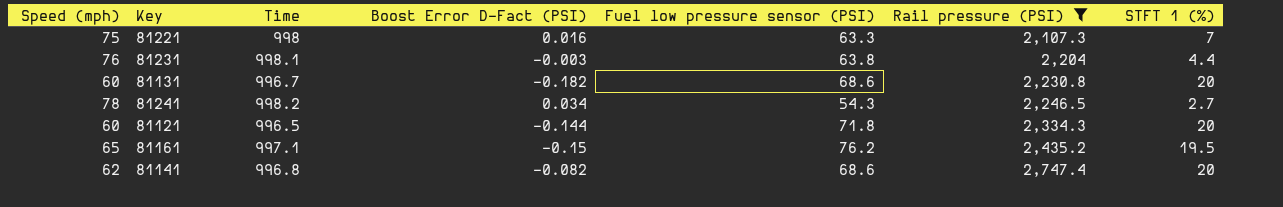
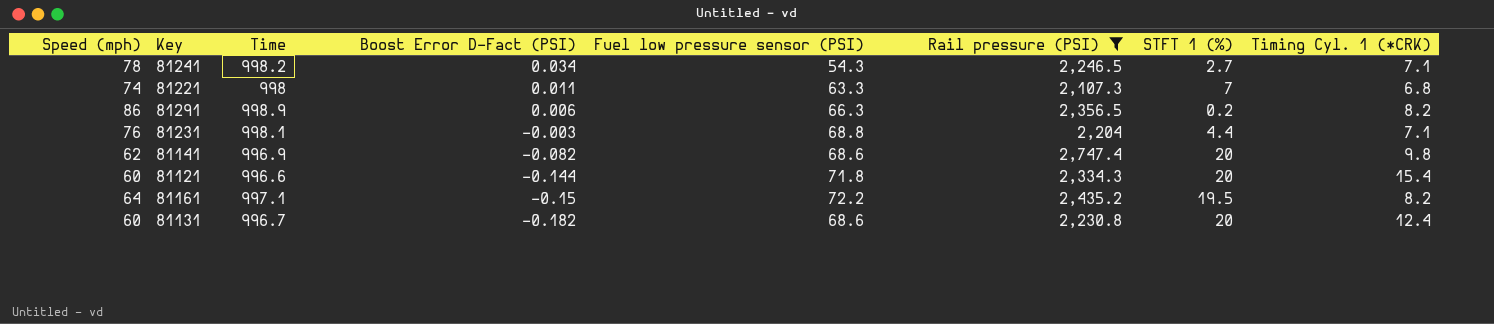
row order: Rail pressure (PSI) ascending -> Boost Error D-Fact (PSI) descending
column Timing Cyl. 1 (*CRK) | position: none -> 8
81221 | Speed (mph): 75 -> 74
81221 | Boost Error D-Fact (PSI): 0.016 -> 0.011
row 81291: none -> 86 | 998.9 | 0.006 | 66.3 | 2,356.5 | 0.2 | 8.2
81231 | Fuel low pressure sensor (PSI): 63.8 -> 68.8
81141 | Time: 996.8 -> 996.9
81121 | Time: 996.5 -> 996.6
81161 | Speed (mph): 65 -> 64
81161 | Fuel low pressure sensor (PSI): 76.2 -> 72.2

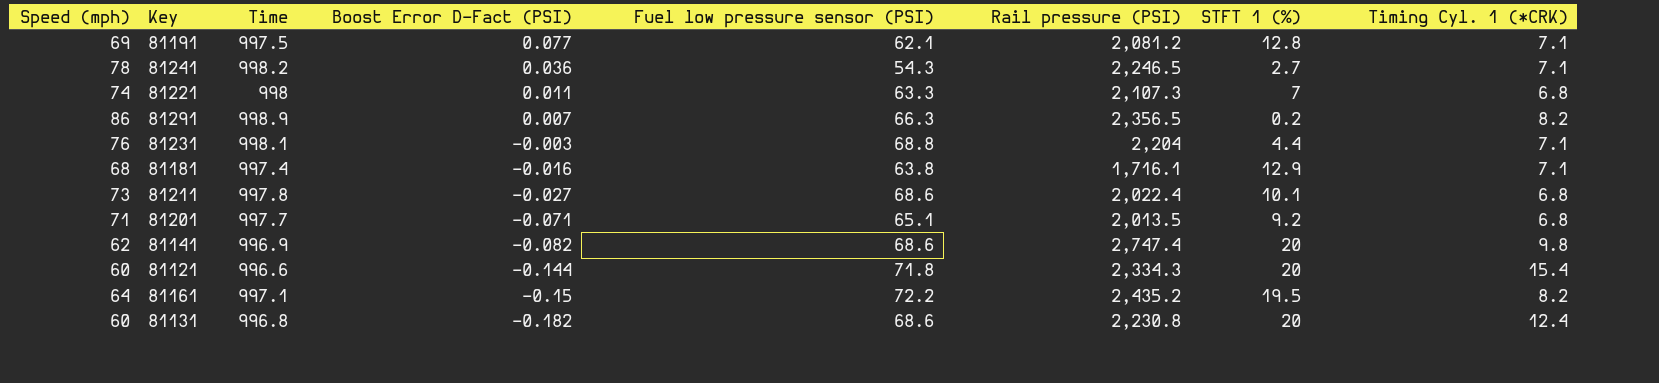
filter: Rail pressure (PSI) >= 2,107.3 -> none
81241 | Boost Error D-Fact (PSI): 0.034 -> 0.036
81291 | Boost Error D-Fact (PSI): 0.006 -> 0.007
81131 | Time: 996.7 -> 996.8

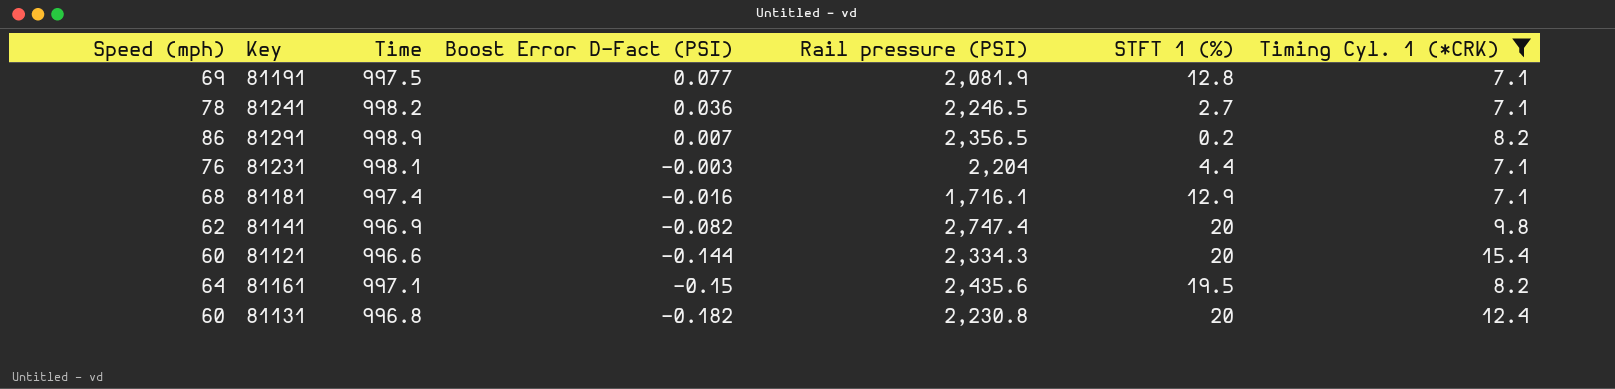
filter: none -> Timing Cyl. 1 (*CRK) != 6.8
column Fuel low pressure sensor (PSI) | position: 5 -> none
81191 | Rail pressure (PSI): 2,081.2 -> 2,081.9
81161 | Rail pressure (PSI): 2,435.2 -> 2,435.6

